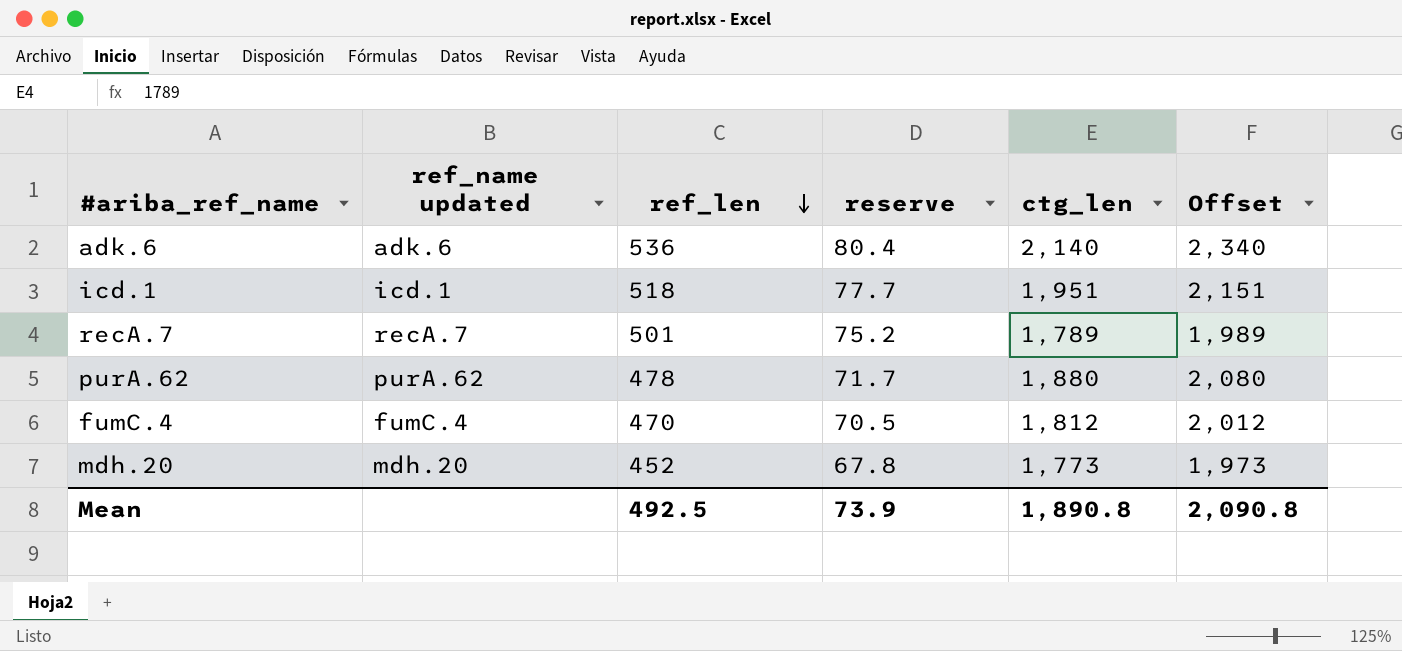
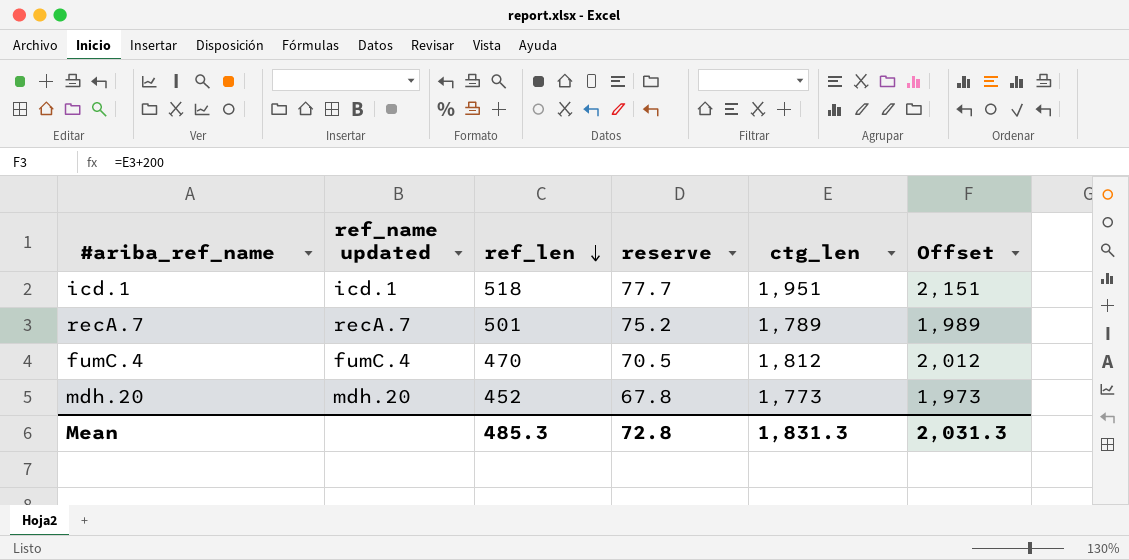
row adk.6: adk.6 | 536 | 80.4 | 2,140 | 2,340 -> none
row purA.62: purA.62 | 478 | 71.7 | 1,880 | 2,080 -> none
Mean | ref_len: 492.5 -> 485.3
Mean | reserve: 73.9 -> 72.8
Mean | ctg_len: 1,890.8 -> 1,831.3
Mean | Offset: 2,090.8 -> 2,031.3

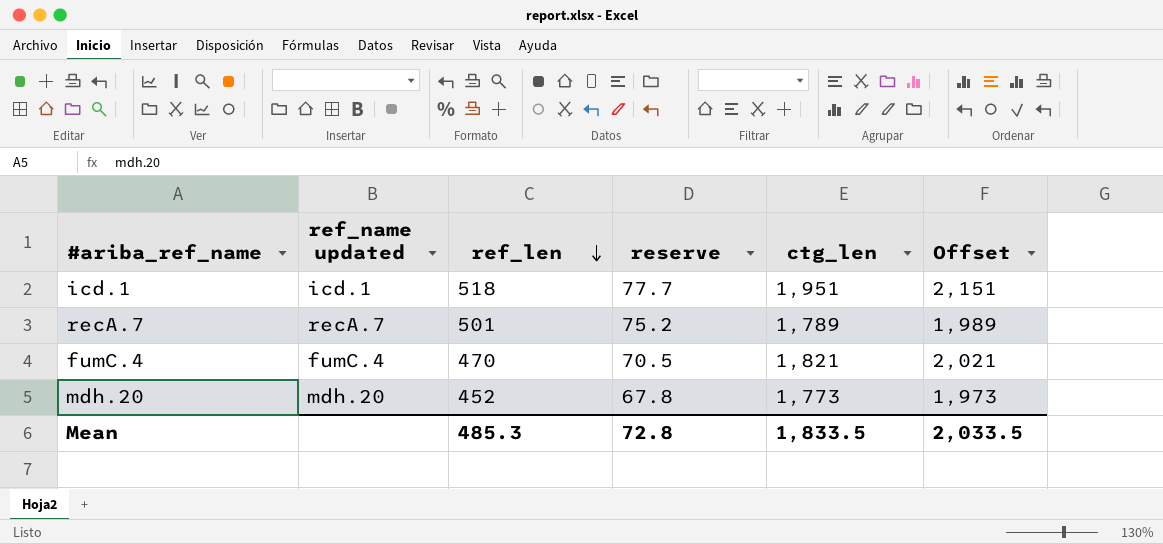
fumC.4 | ctg_len: 1,812 -> 1,821
fumC.4 | Offset: 2,012 -> 2,021
Mean | ctg_len: 1,831.3 -> 1,833.5
Mean | Offset: 2,031.3 -> 2,033.5

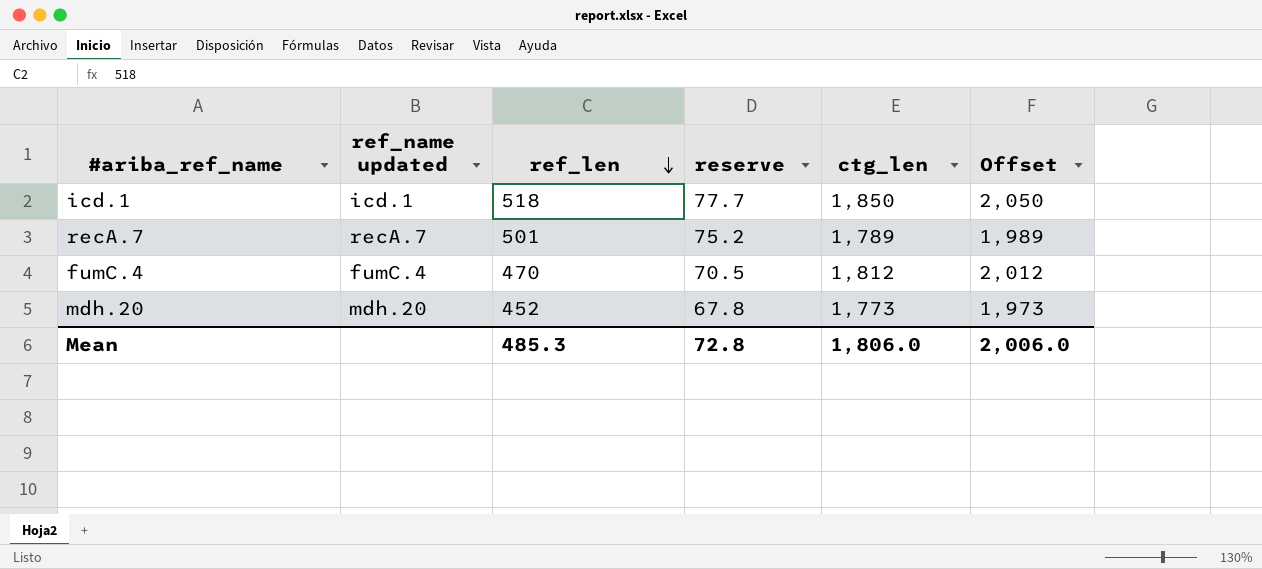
icd.1 | ctg_len: 1,951 -> 1,850
icd.1 | Offset: 2,151 -> 2,050
fumC.4 | ctg_len: 1,821 -> 1,812
fumC.4 | Offset: 2,021 -> 2,012
Mean | ctg_len: 1,833.5 -> 1,806.0
Mean | Offset: 2,033.5 -> 2,006.0

